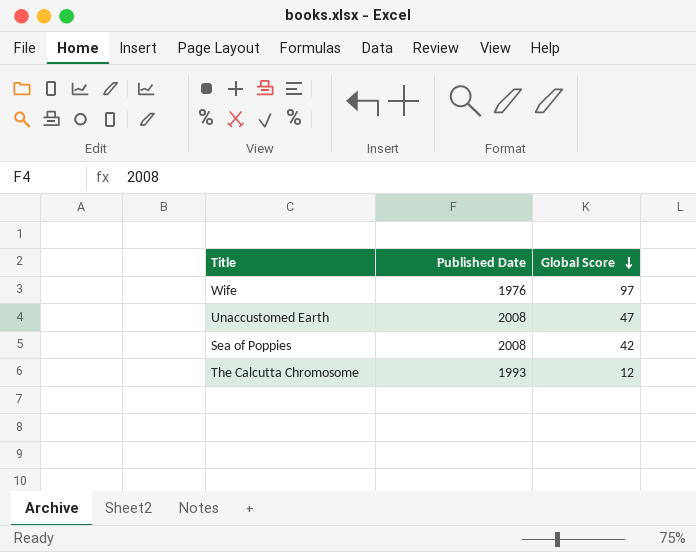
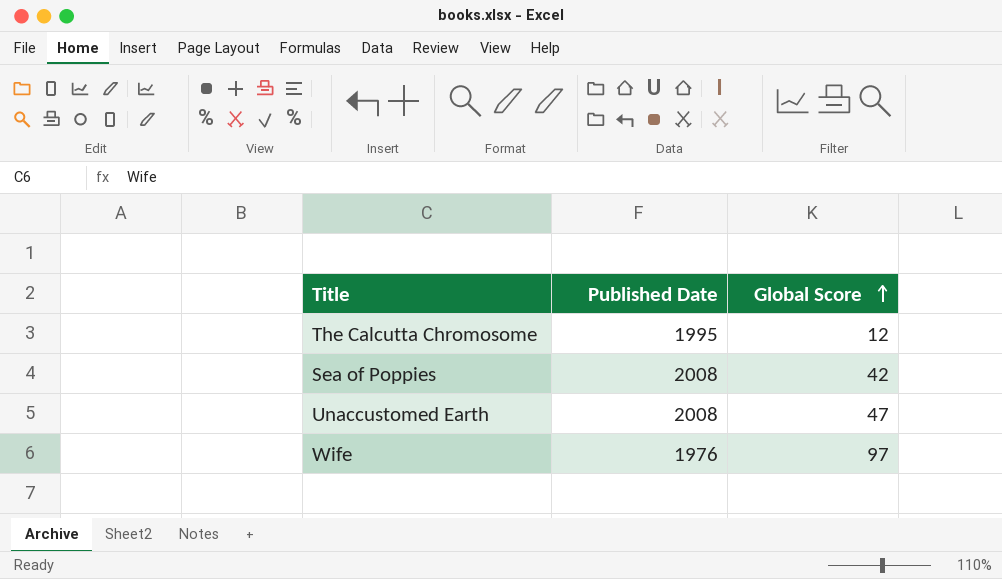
row order: Global Score descending -> Global Score ascending
The Calcutta Chromosome | Published Date: 1993 -> 1995

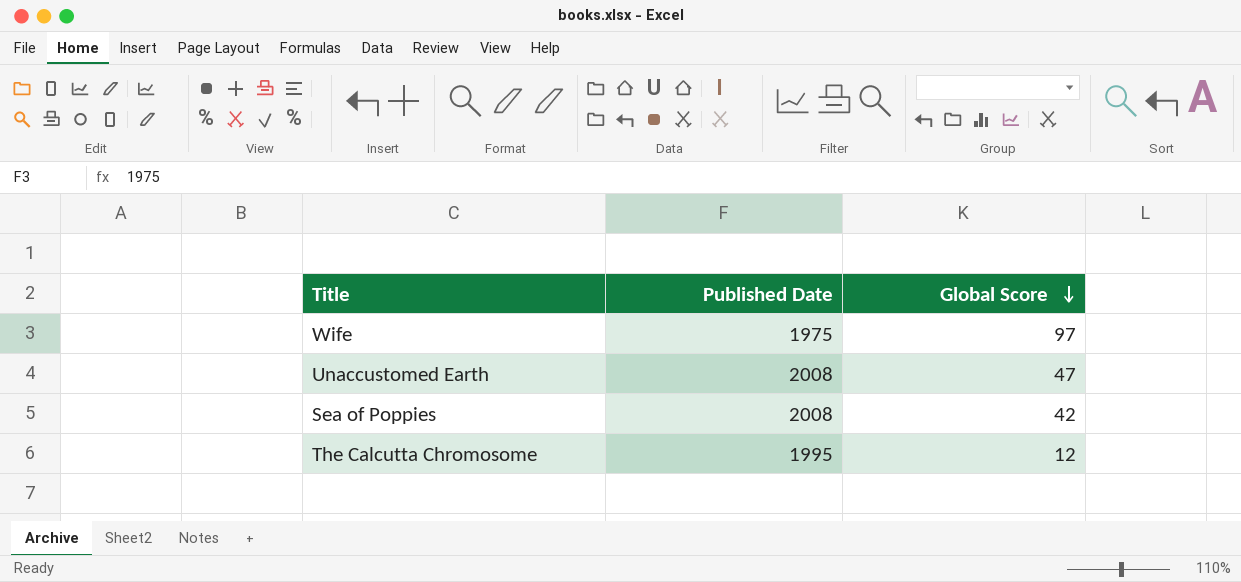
row order: Global Score ascending -> Global Score descending
Wife | Published Date: 1976 -> 1975

